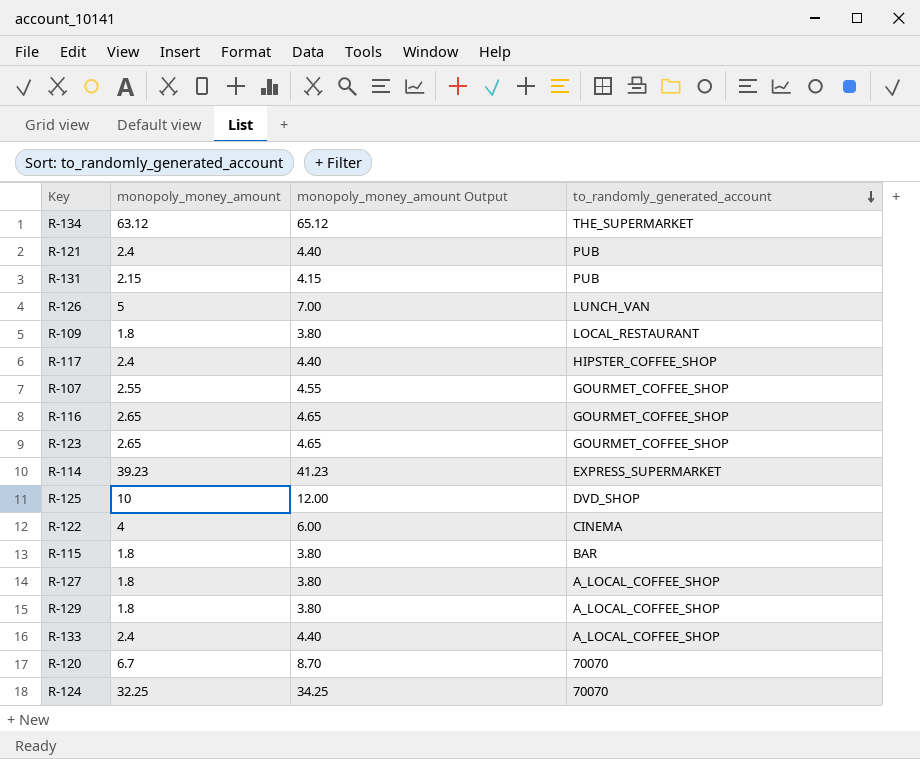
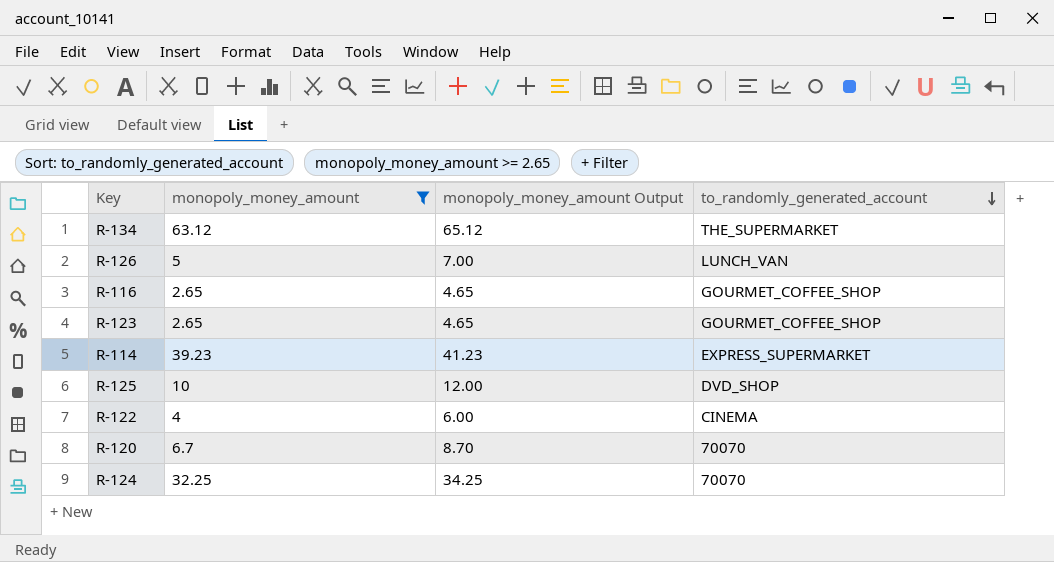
filter: none -> monopoly_money_amount >= 2.65

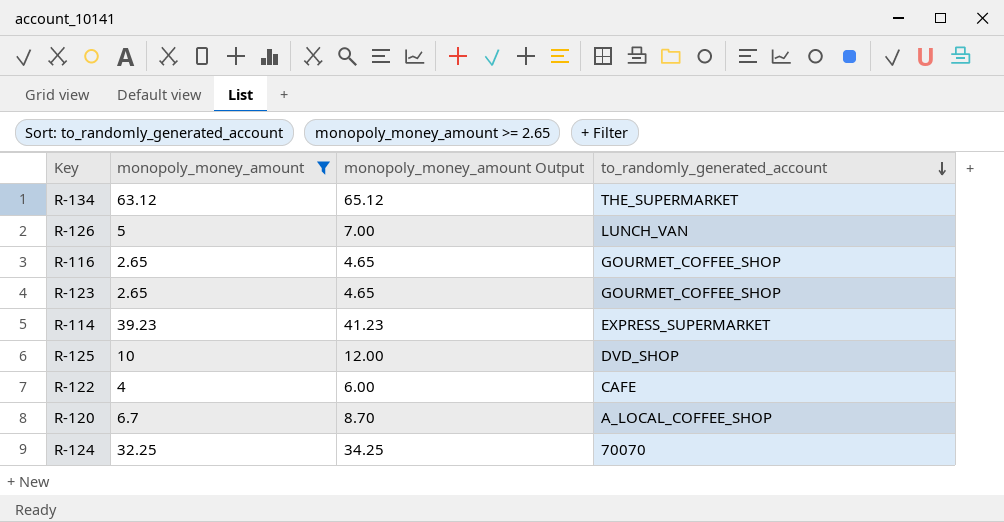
R-122 | to_randomly_generated_account: CINEMA -> CAFE
R-120 | to_randomly_generated_account: 70070 -> A_LOCAL_COFFEE_SHOP

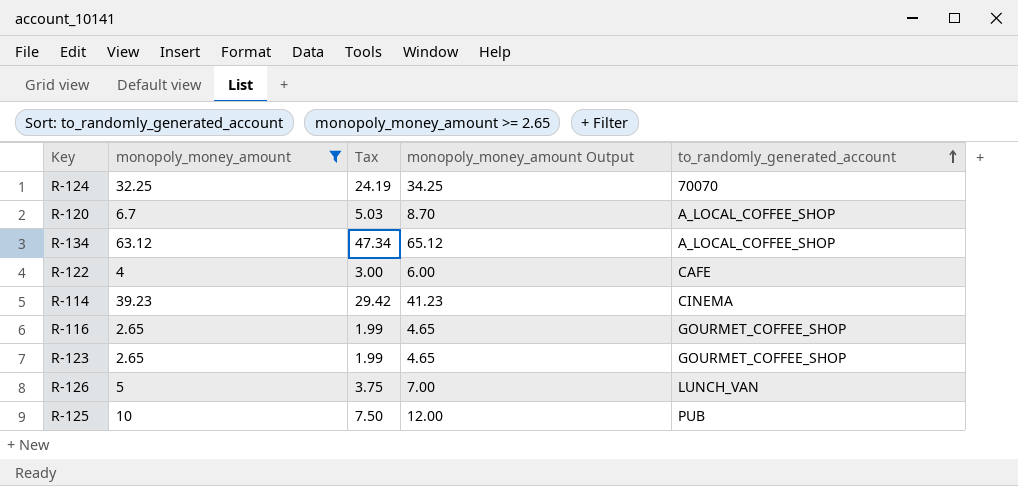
row order: to_randomly_generated_account descending -> to_randomly_generated_account ascending
column Tax | formula: none -> [monopoly_money_amount] * 0.75
R-134 | to_randomly_generated_account: THE_SUPERMARKET -> A_LOCAL_COFFEE_SHOP
R-114 | to_randomly_generated_account: EXPRESS_SUPERMARKET -> CINEMA
R-125 | to_randomly_generated_account: DVD_SHOP -> PUB

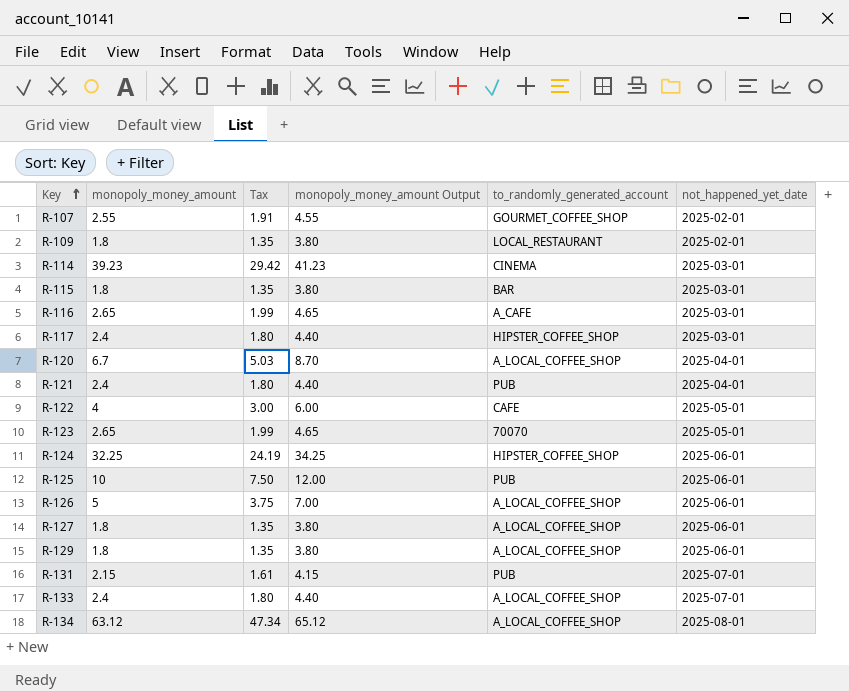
filter: monopoly_money_amount >= 2.65 -> none
row order: to_randomly_generated_account ascending -> Key ascending
column not_happened_yet_date | position: none -> 6
R-116 | to_randomly_generated_account: GOURMET_COFFEE_SHOP -> A_CAFE
R-123 | to_randomly_generated_account: GOURMET_COFFEE_SHOP -> 70070
R-124 | to_randomly_generated_account: 70070 -> HIPSTER_COFFEE_SHOP
R-126 | to_randomly_generated_account: LUNCH_VAN -> A_LOCAL_COFFEE_SHOP

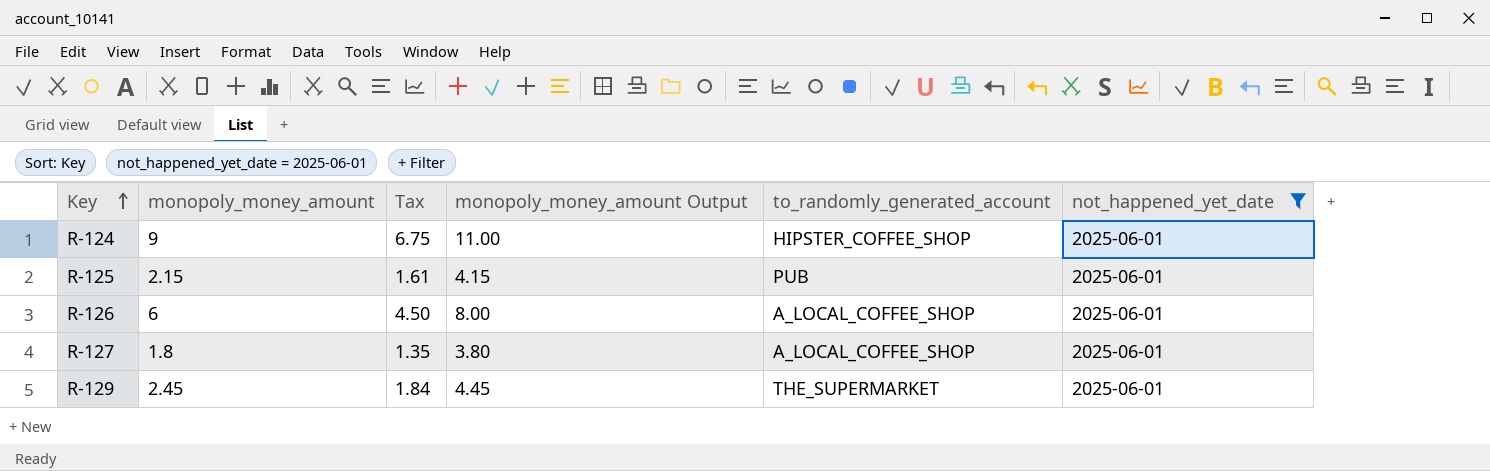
filter: none -> not_happened_yet_date = 2025-06-01
R-124 | monopoly_money_amount: 32.25 -> 9
R-124 | Tax: 24.19 -> 6.75
R-124 | monopoly_money_amount Output: 34.25 -> 11.00
R-125 | monopoly_money_amount: 10 -> 2.15
R-125 | Tax: 7.50 -> 1.61
R-125 | monopoly_money_amount Output: 12.00 -> 4.15
R-126 | monopoly_money_amount: 5 -> 6
R-126 | Tax: 3.75 -> 4.50
R-126 | monopoly_money_amount Output: 7.00 -> 8.00
R-129 | monopoly_money_amount: 1.8 -> 2.45
R-129 | Tax: 1.35 -> 1.84
R-129 | monopoly_money_amount Output: 3.80 -> 4.45
R-129 | to_randomly_generated_account: A_LOCAL_COFFEE_SHOP -> THE_SUPERMARKET

